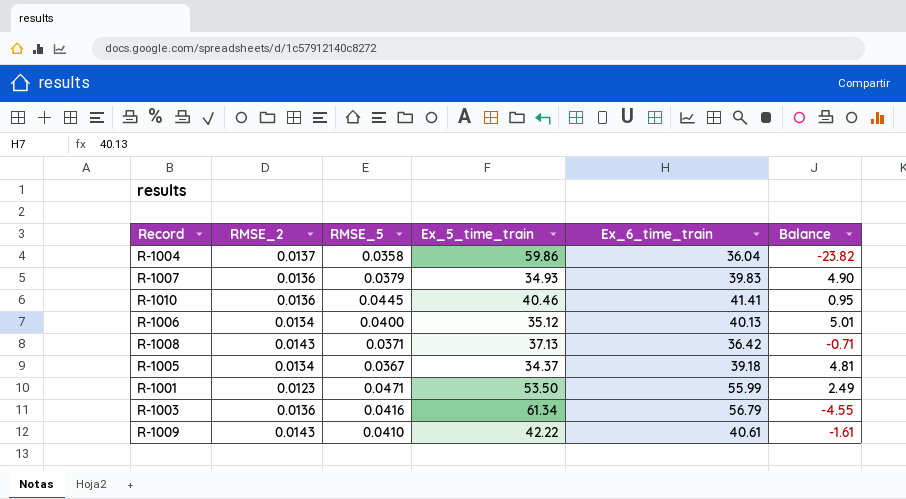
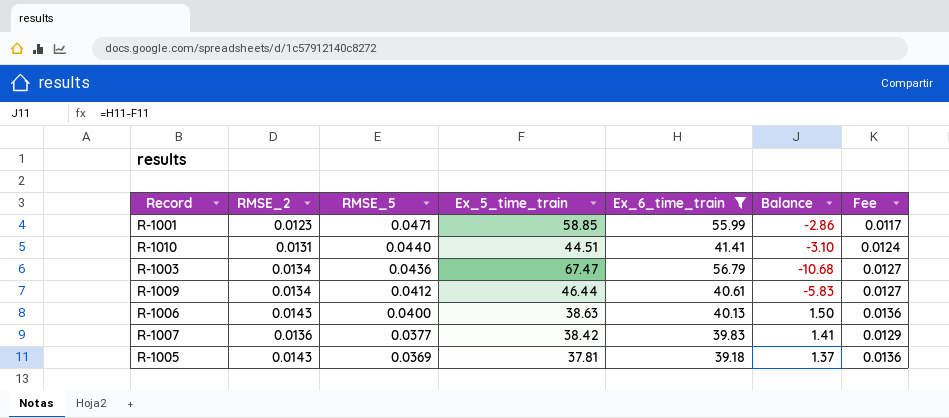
filter: none -> Ex_6_time_train >= 39.18
row order: none -> RMSE_5 descending
column Fee | formula: none -> [RMSE_2] * 0.95
R-1001 | Ex_5_time_train: 53.50 -> 58.85
R-1001 | Balance: 2.49 -> -2.86
R-1010 | RMSE_2: 0.0136 -> 0.0131
R-1010 | RMSE_5: 0.0445 -> 0.0440
R-1010 | Ex_5_time_train: 40.46 -> 44.51
R-1010 | Balance: 0.95 -> -3.10
R-1003 | RMSE_2: 0.0136 -> 0.0134
R-1003 | RMSE_5: 0.0416 -> 0.0436
R-1003 | Ex_5_time_train: 61.34 -> 67.47
R-1003 | Balance: -4.55 -> -10.68
R-1009 | RMSE_2: 0.0143 -> 0.0134
R-1009 | RMSE_5: 0.0410 -> 0.0412
R-1009 | Ex_5_time_train: 42.22 -> 46.44
R-1009 | Balance: -1.61 -> -5.83
R-1006 | RMSE_2: 0.0134 -> 0.0143
R-1006 | Ex_5_time_train: 35.12 -> 38.63
R-1006 | Balance: 5.01 -> 1.50
R-1007 | RMSE_5: 0.0379 -> 0.0377
R-1007 | Ex_5_time_train: 34.93 -> 38.42
R-1007 | Balance: 4.90 -> 1.41
R-1005 | RMSE_2: 0.0134 -> 0.0143
R-1005 | RMSE_5: 0.0367 -> 0.0369
R-1005 | Ex_5_time_train: 34.37 -> 37.81
R-1005 | Balance: 4.81 -> 1.37

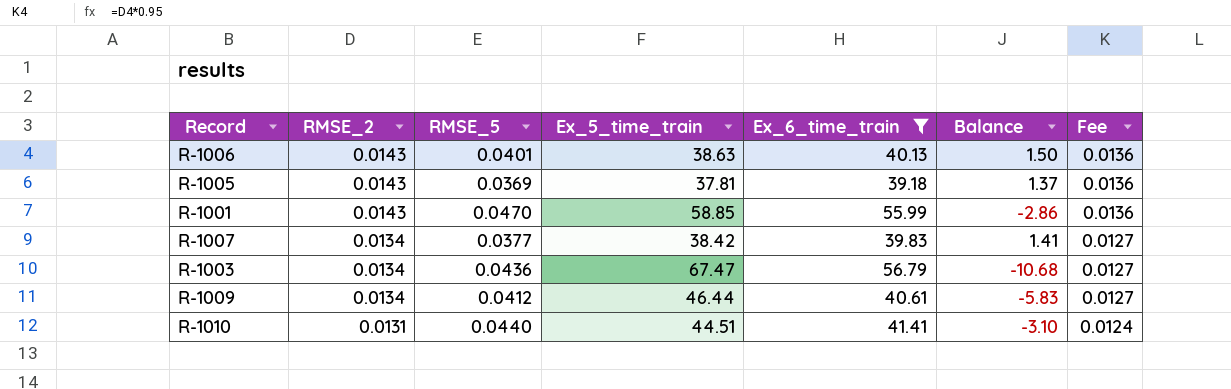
row order: RMSE_5 descending -> RMSE_2 descending
R-1006 | RMSE_5: 0.0400 -> 0.0401
R-1001 | RMSE_2: 0.0123 -> 0.0143
R-1001 | RMSE_5: 0.0471 -> 0.0470
R-1001 | Fee: 0.0117 -> 0.0136
R-1007 | RMSE_2: 0.0136 -> 0.0134
R-1007 | Fee: 0.0129 -> 0.0127

